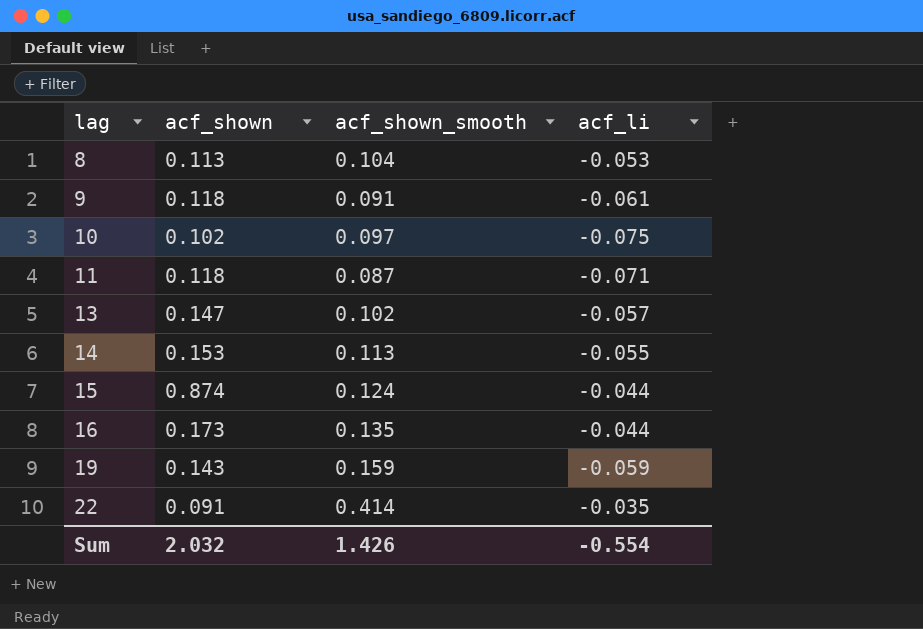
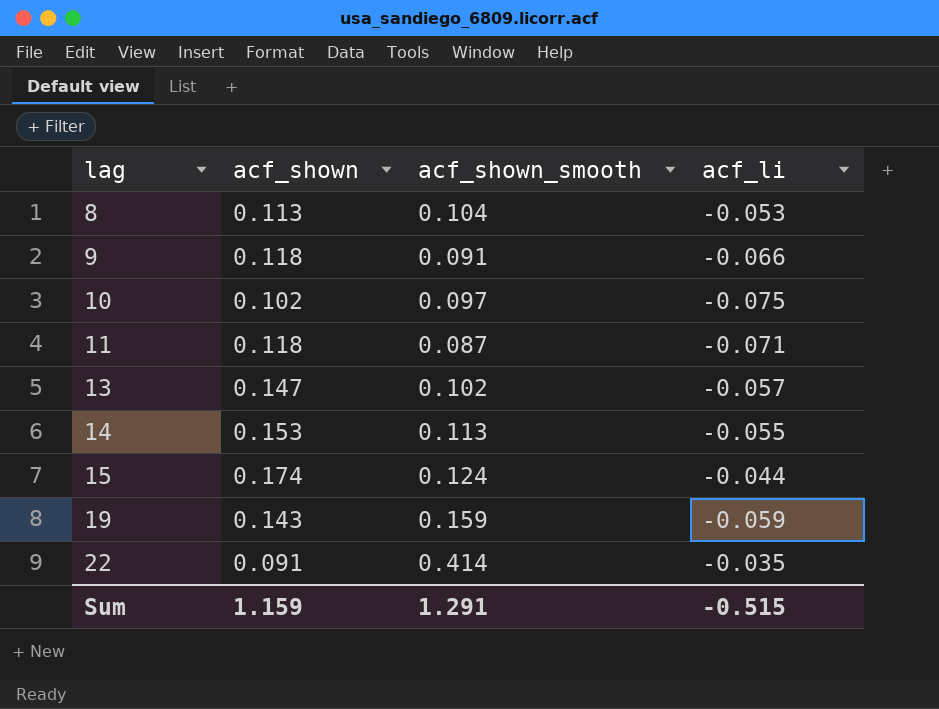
row 16: 0.173 | 0.135 | -0.044 -> none
9 | acf_li: -0.061 -> -0.066
15 | acf_shown: 0.874 -> 0.174
Sum | acf_shown: 2.032 -> 1.159
Sum | acf_shown_smooth: 1.426 -> 1.291
Sum | acf_li: -0.554 -> -0.515

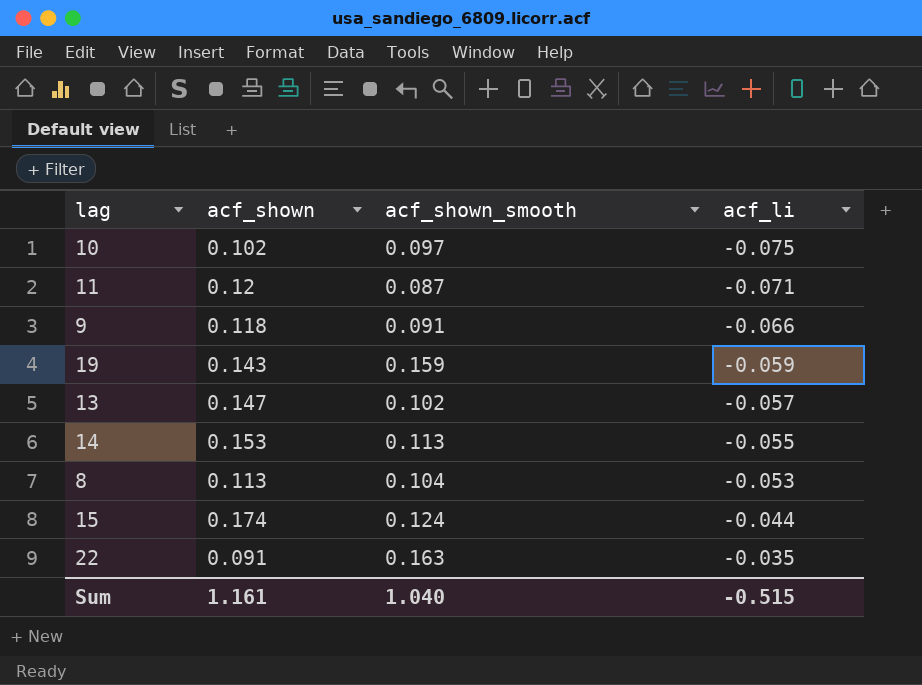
row order: lag ascending -> acf_li ascending
11 | acf_shown: 0.118 -> 0.12
22 | acf_shown_smooth: 0.414 -> 0.163
Sum | acf_shown: 1.159 -> 1.161
Sum | acf_shown_smooth: 1.291 -> 1.040

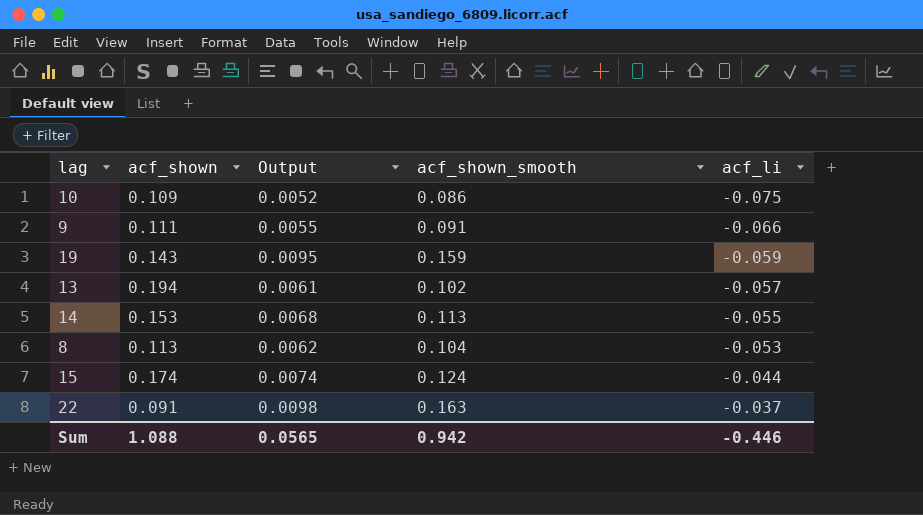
column Output | formula: none -> [acf_shown_smooth] * 0.06
row 11: 0.12 | 0.087 | -0.071 -> none
10 | acf_shown: 0.102 -> 0.109
10 | acf_shown_smooth: 0.097 -> 0.086
9 | acf_shown: 0.118 -> 0.111
13 | acf_shown: 0.147 -> 0.194
22 | acf_li: -0.035 -> -0.037
Sum | acf_shown: 1.161 -> 1.088
Sum | acf_shown_smooth: 1.040 -> 0.942
Sum | acf_li: -0.515 -> -0.446

